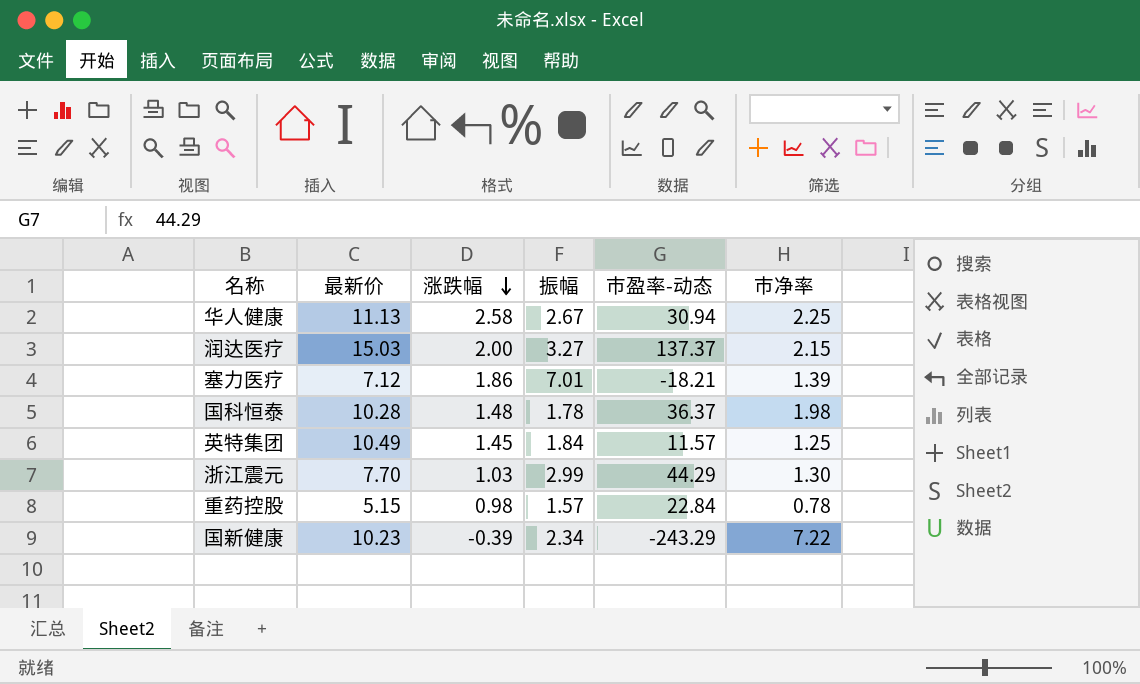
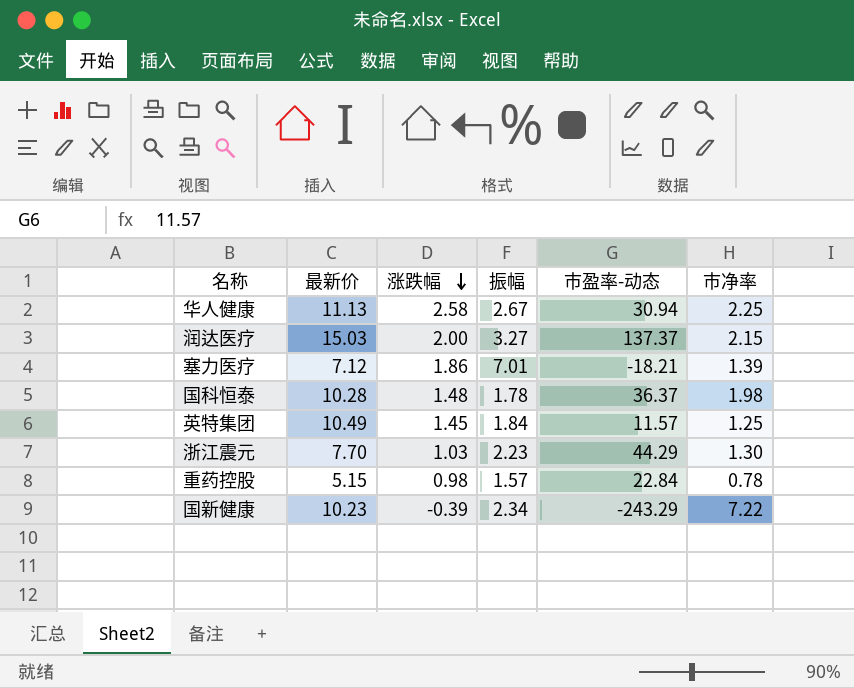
浙江震元 | 振幅: 2.99 -> 2.23

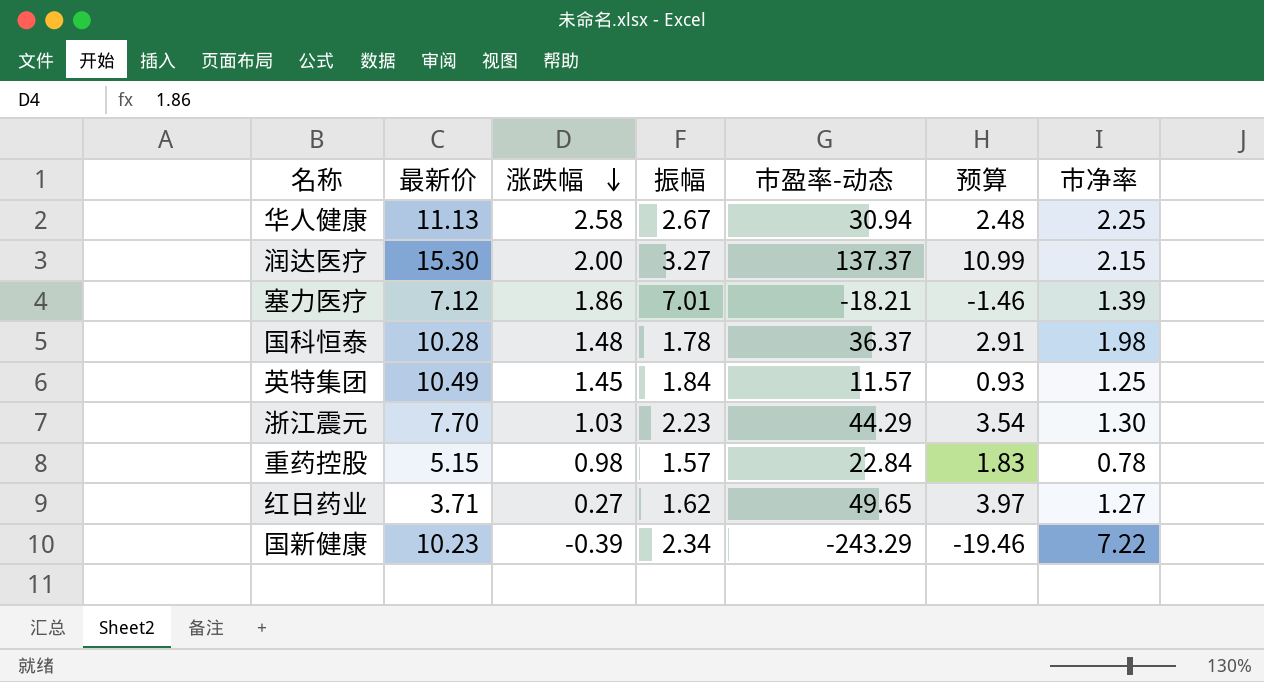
column 预算 | formula: none -> [市盈率-动态] * 0.08
润达医疗 | 最新价: 15.03 -> 15.30
row 红日药业: none -> 3.71 | 0.27 | 1.62 | 49.65 | 3.97 | 1.27

